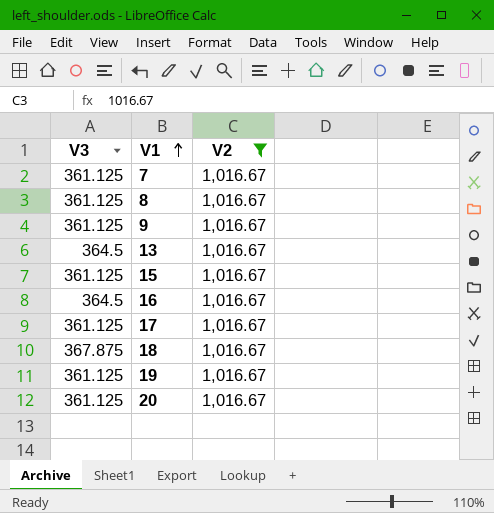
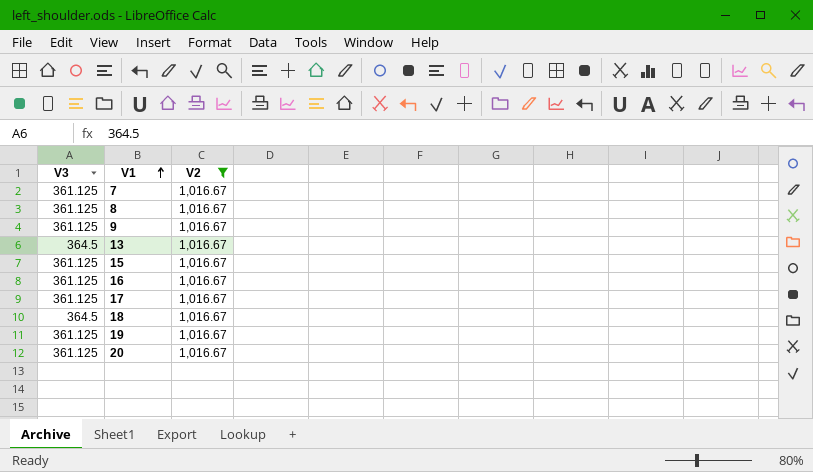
16 | V3: 364.5 -> 361.125
18 | V3: 367.875 -> 364.5

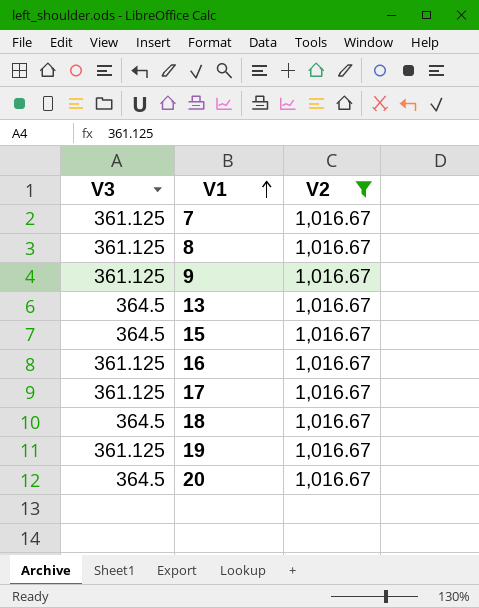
15 | V3: 361.125 -> 364.5
20 | V3: 361.125 -> 364.5

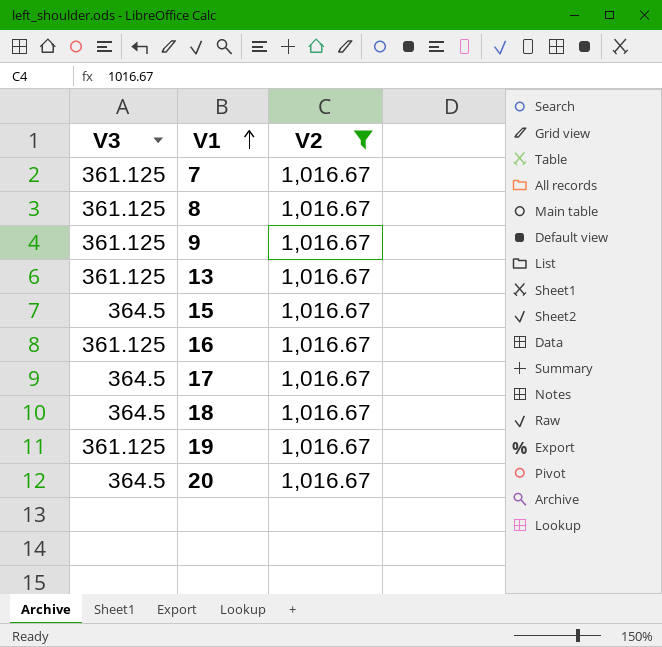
13 | V3: 364.5 -> 361.125
17 | V3: 361.125 -> 364.5

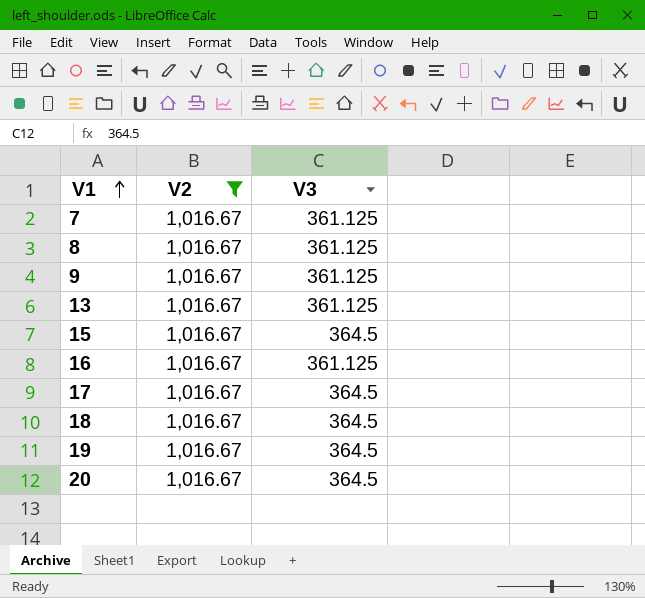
column V3 | position: 1 -> 3
19 | V3: 361.125 -> 364.5

